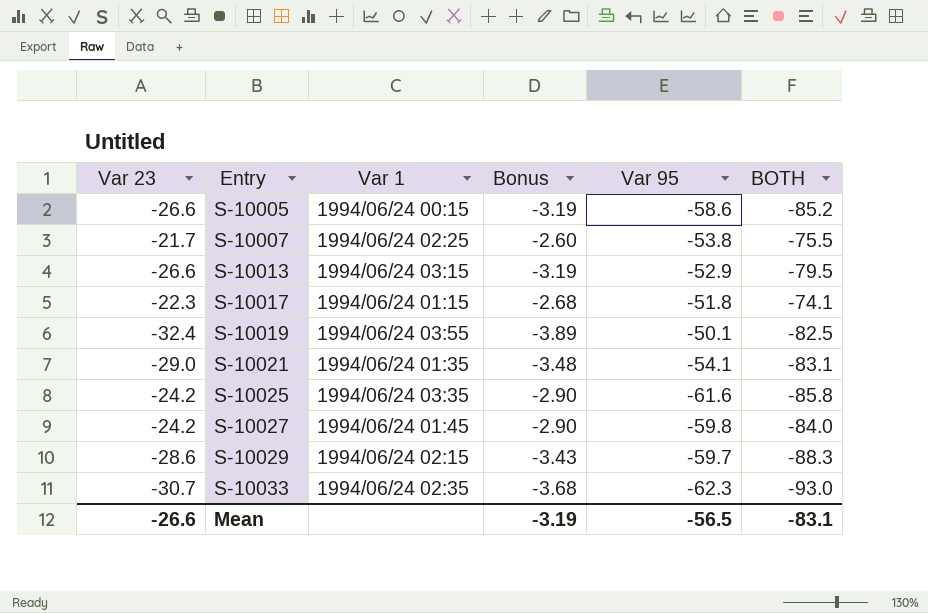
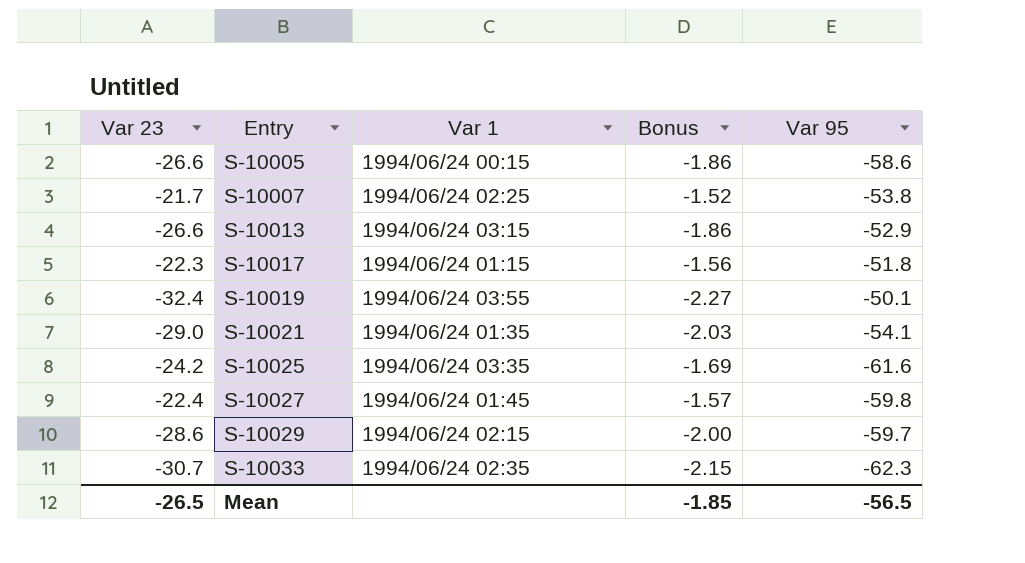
column BOTH | formula: [Var 23] + [Var 95] -> none
column Bonus | formula: [Var 23] * 0.12 -> [Var 23] * 0.07
S-10027 | Var 23: -24.2 -> -22.4
Mean | Var 23: -26.6 -> -26.5
Mean | Bonus: -3.19 -> -1.85

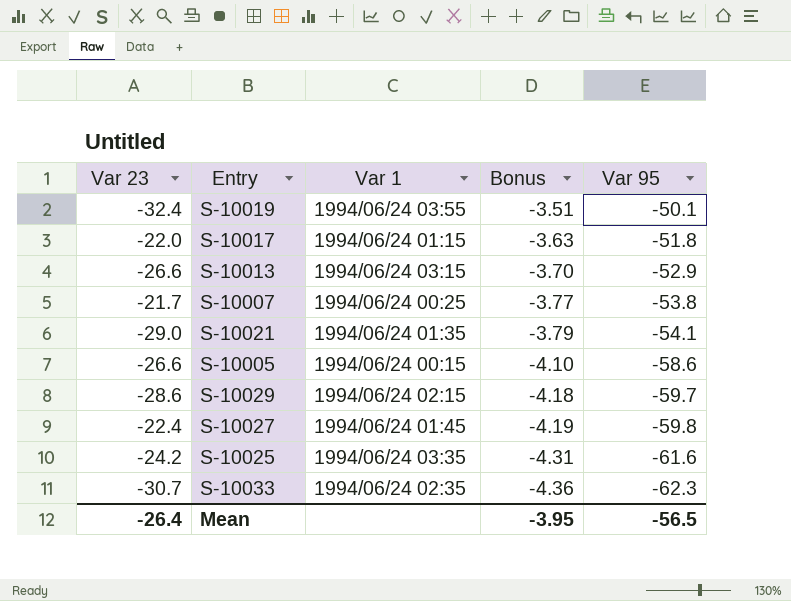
row order: Entry ascending -> Bonus descending
column Bonus | formula: [Var 23] * 0.07 -> [Var 95] * 0.07
S-10017 | Var 23: -22.3 -> -22.0
S-10007 | Var 1: 1994/06/24 02:25 -> 1994/06/24 00:25
Mean | Var 23: -26.5 -> -26.4
Mean | Bonus: -1.85 -> -3.95

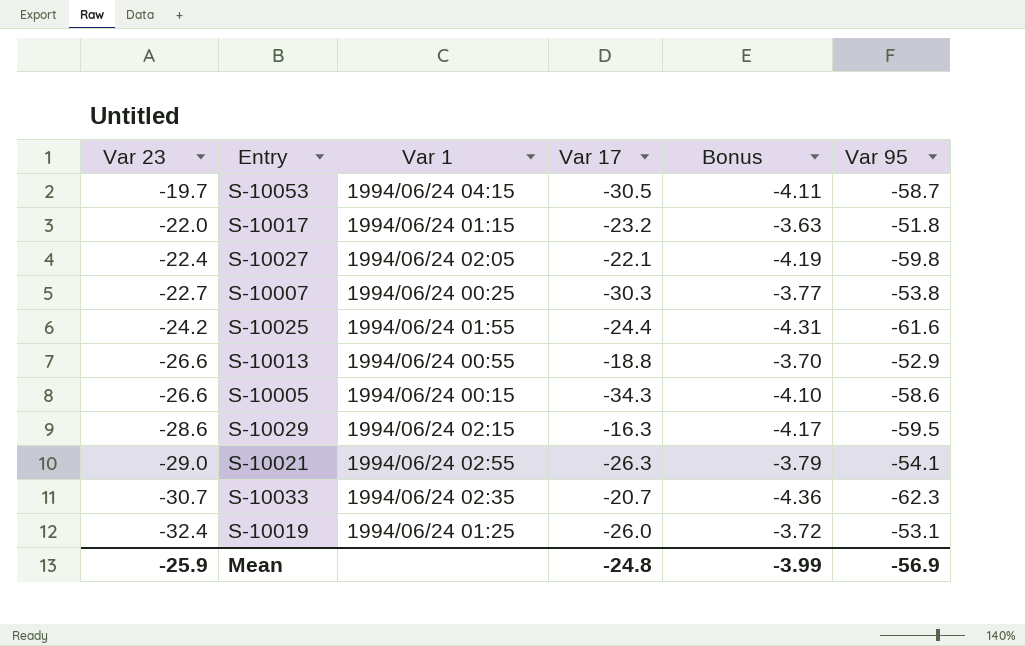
row order: Bonus descending -> Var 23 descending
column Var 17 | position: none -> 4
row S-10053: none -> -19.7 | 1994/06/24 04:15 | -30.5 | -4.11 | -58.7
S-10027 | Var 1: 1994/06/24 01:45 -> 1994/06/24 02:05
S-10007 | Var 23: -21.7 -> -22.7
S-10025 | Var 1: 1994/06/24 03:35 -> 1994/06/24 01:55
S-10013 | Var 1: 1994/06/24 03:15 -> 1994/06/24 00:55
S-10029 | Bonus: -4.18 -> -4.17
S-10029 | Var 95: -59.7 -> -59.5
S-10021 | Var 1: 1994/06/24 01:35 -> 1994/06/24 02:55
S-10019 | Var 1: 1994/06/24 03:55 -> 1994/06/24 01:25
S-10019 | Bonus: -3.51 -> -3.72
S-10019 | Var 95: -50.1 -> -53.1
Mean | Var 23: -26.4 -> -25.9
Mean | Bonus: -3.95 -> -3.99
Mean | Var 95: -56.5 -> -56.9

